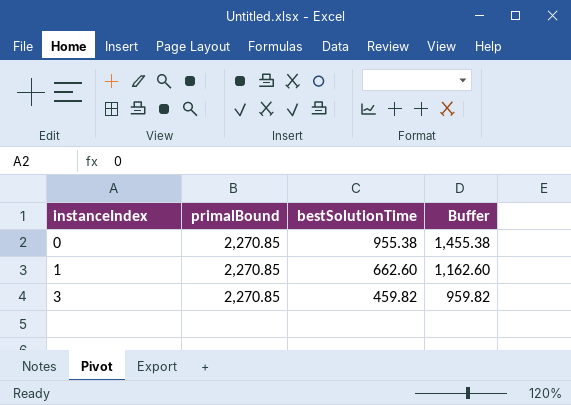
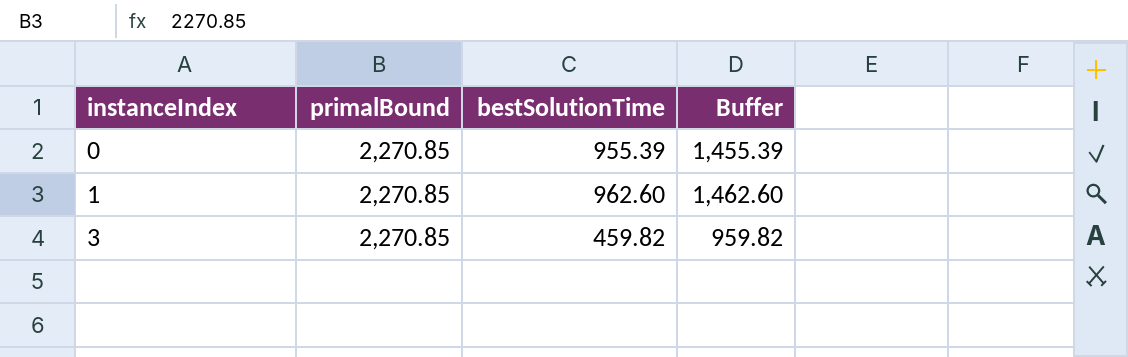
0 | bestSolutionTime: 955.38 -> 955.39
0 | Buffer: 1,455.38 -> 1,455.39
1 | bestSolutionTime: 662.60 -> 962.60
1 | Buffer: 1,162.60 -> 1,462.60

